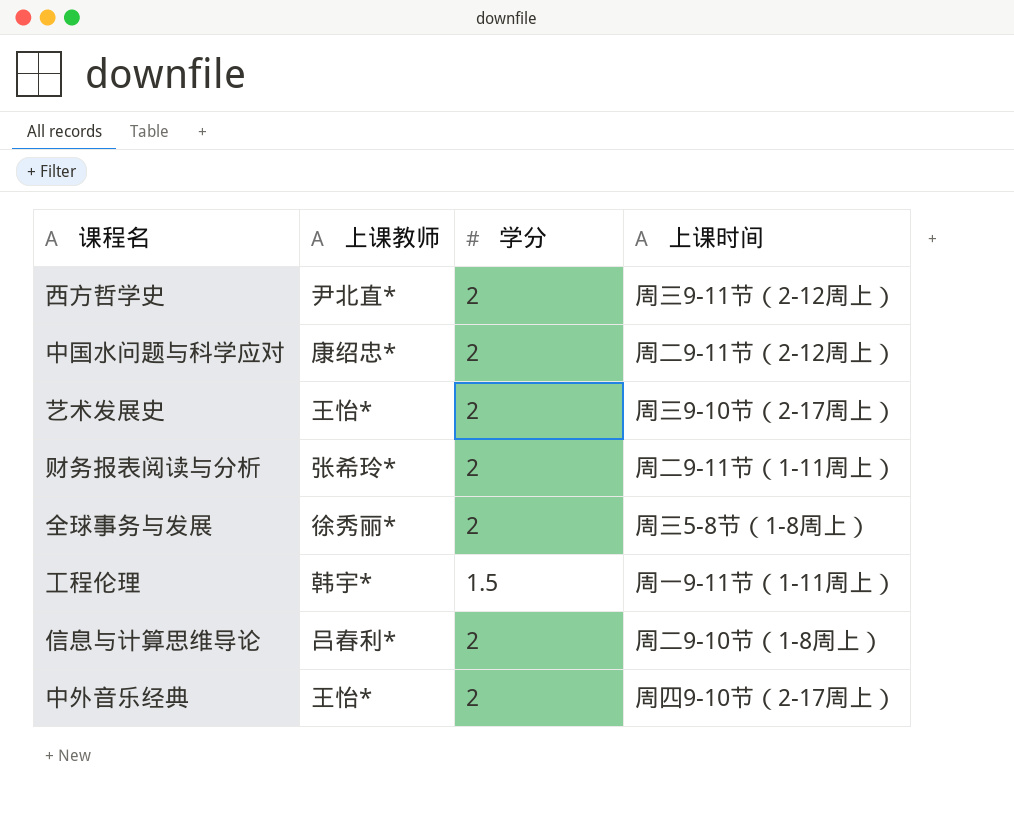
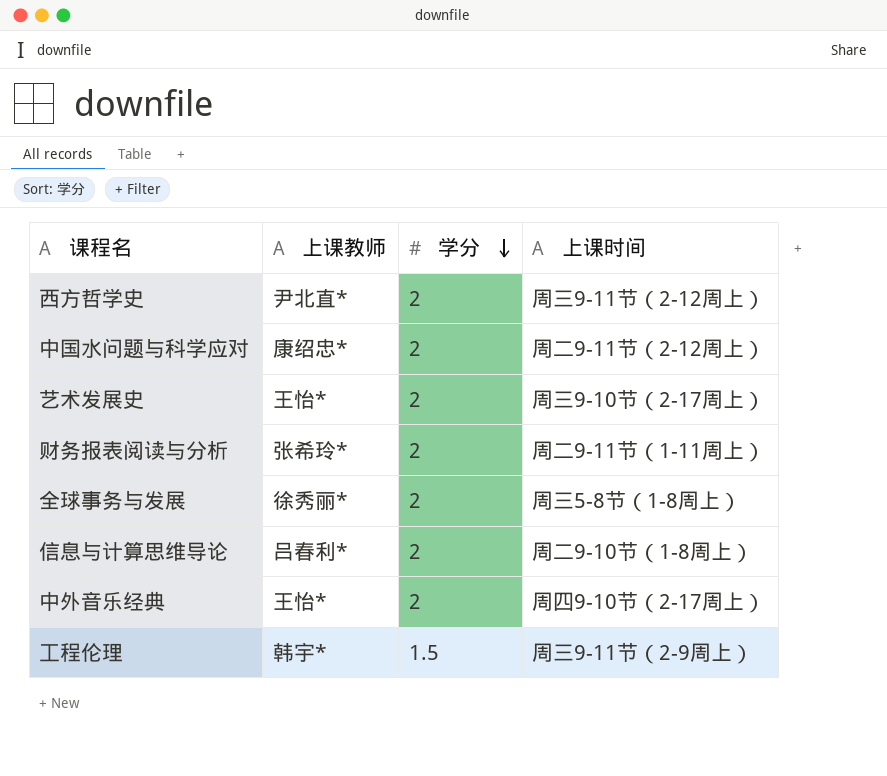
row order: none -> 学分 descending
工程伦理 | 上课时间: 周一9-11节（1-11周上） -> 周三9-11节（2-9周上）

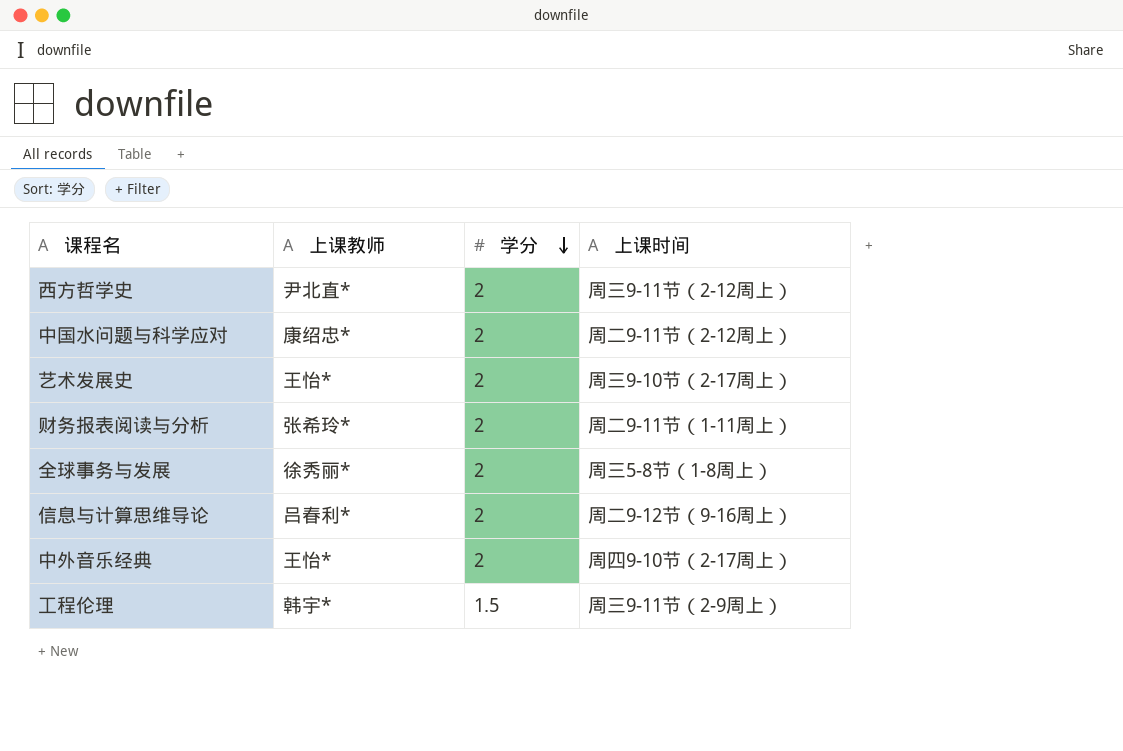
信息与计算思维导论 | 上课时间: 周二9-10节（1-8周上） -> 周二9-12节（9-16周上）

